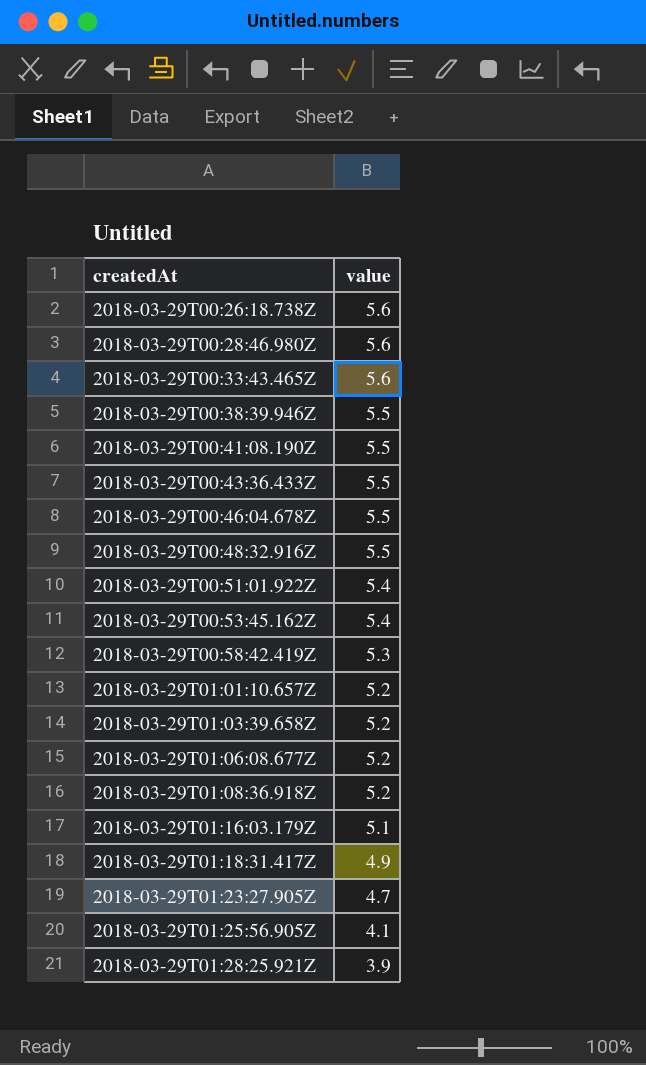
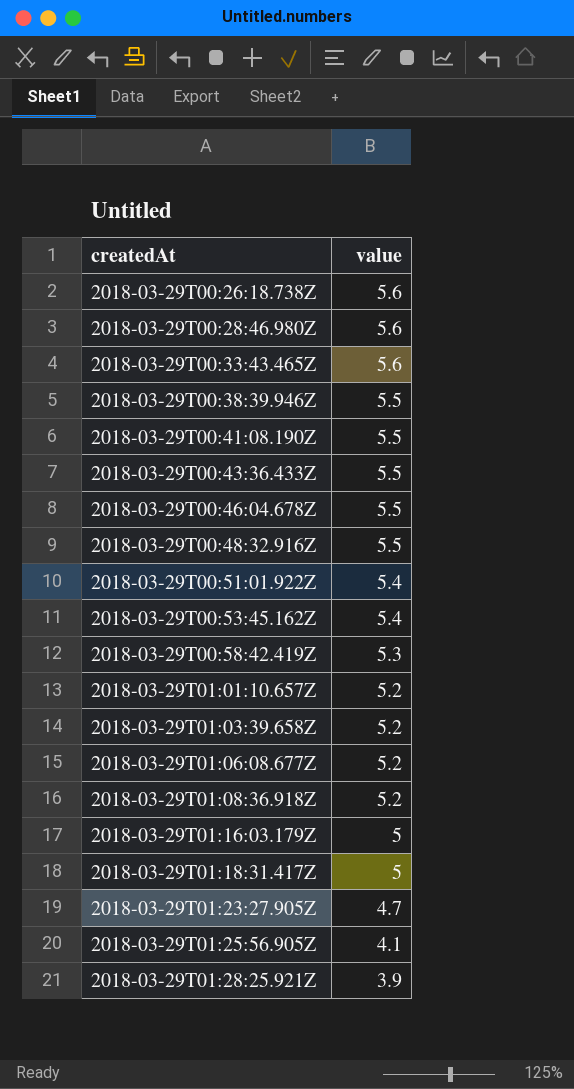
2018-03-29T01:16:03.179Z | value: 5.1 -> 5
2018-03-29T01:18:31.417Z | value: 4.9 -> 5

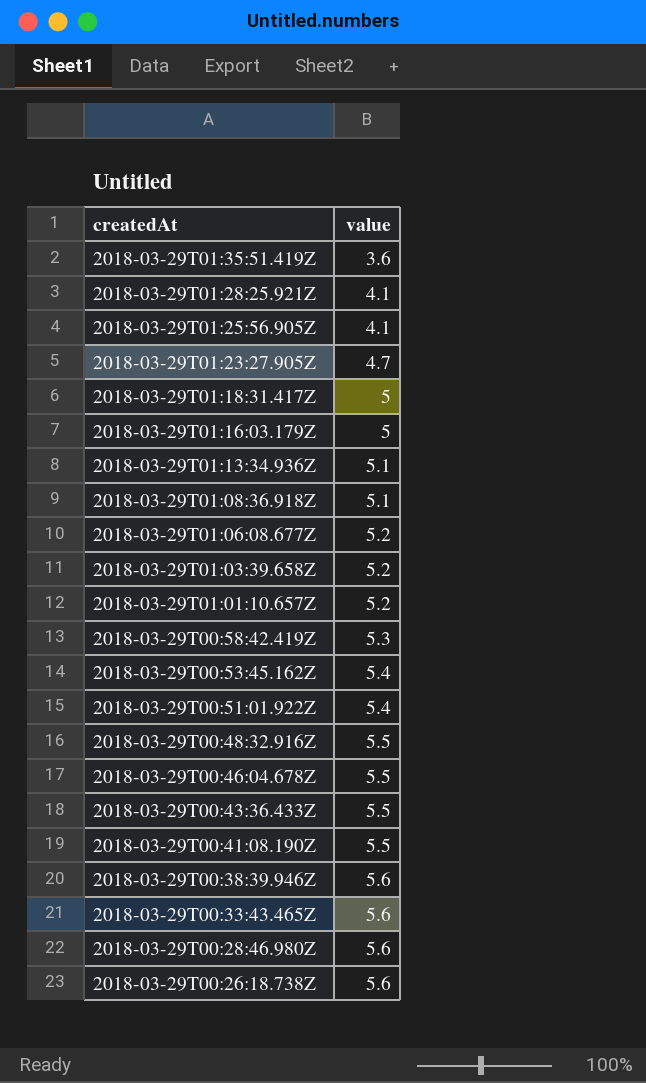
row order: createdAt ascending -> createdAt descending
row 2018-03-29T01:35:51.419Z: none -> 3.6
2018-03-29T01:28:25.921Z | value: 3.9 -> 4.1
row 2018-03-29T01:13:34.936Z: none -> 5.1
2018-03-29T01:08:36.918Z | value: 5.2 -> 5.1
2018-03-29T00:38:39.946Z | value: 5.5 -> 5.6

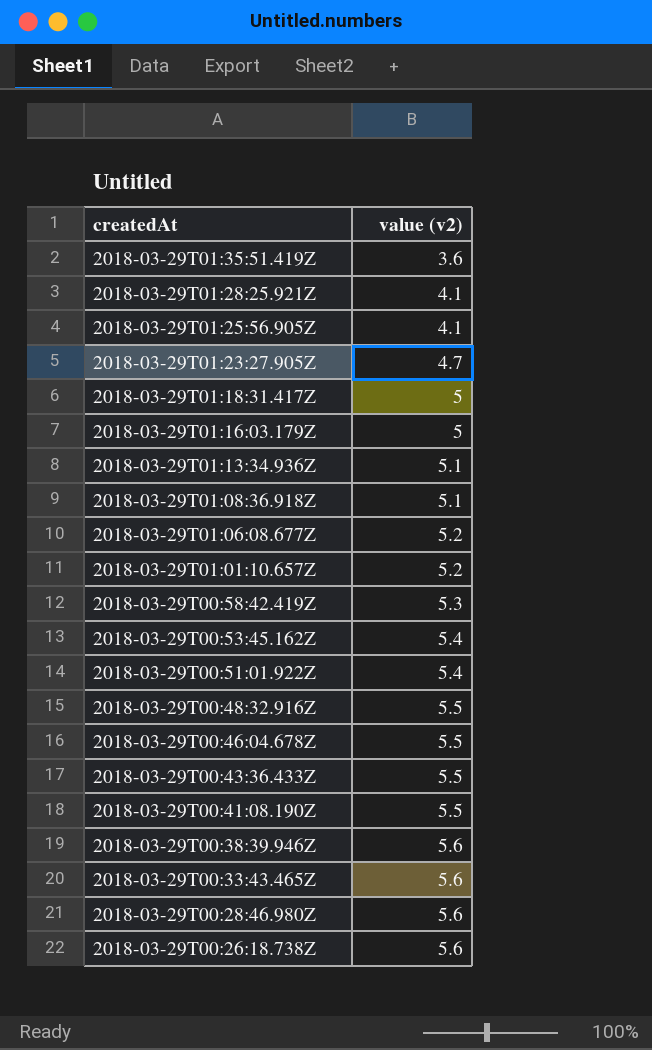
column name: value -> value (v2)
row 2018-03-29T01:03:39.658Z: 5.2 -> none

